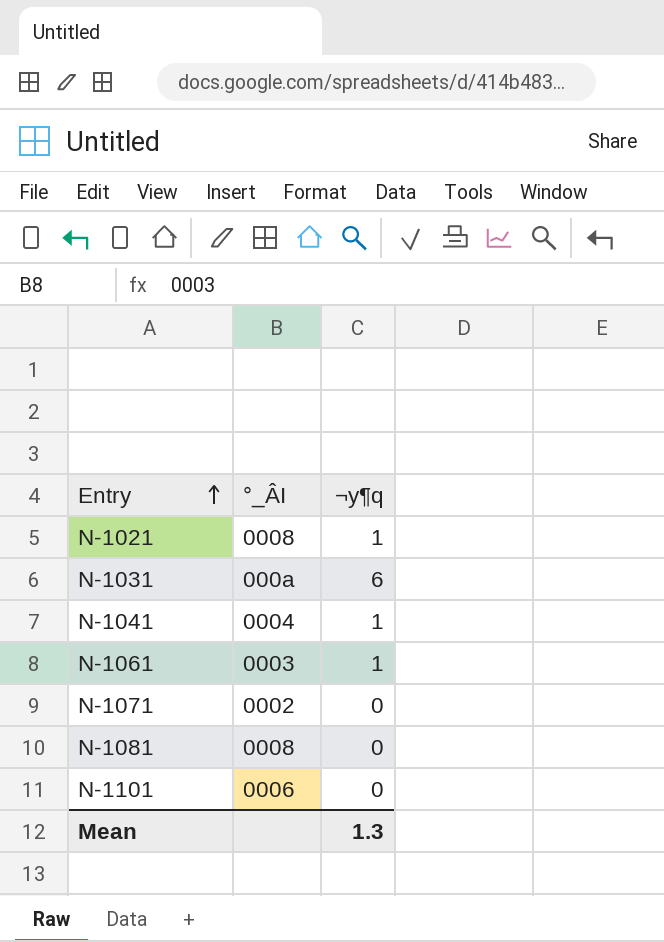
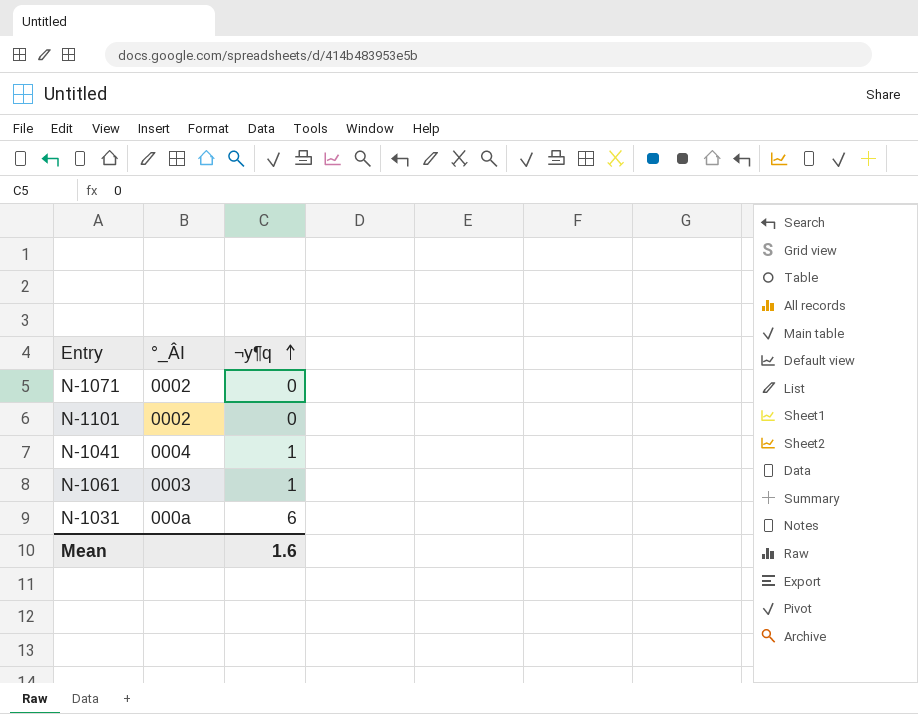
row order: Entry ascending -> ¬y¶q ascending
row N-1021: 0008 | 1 -> none
row N-1081: 0008 | 0 -> none
N-1101 | °_ÂI: 0006 -> 0002
Mean | ¬y¶q: 1.3 -> 1.6

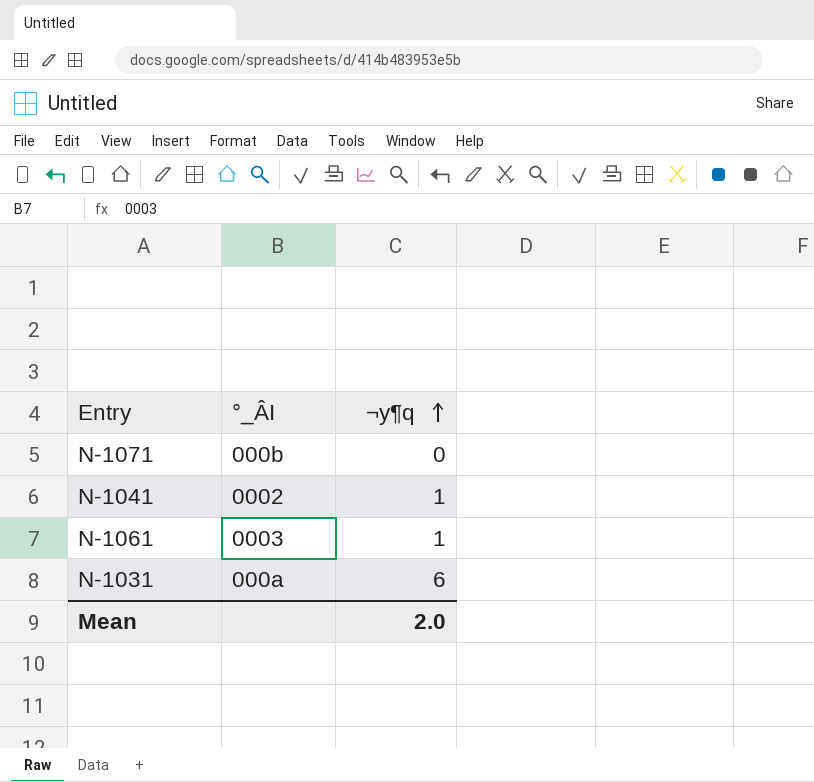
row N-1101: 0002 | 0 -> none
N-1071 | °_ÂI: 0002 -> 000b
N-1041 | °_ÂI: 0004 -> 0002
Mean | ¬y¶q: 1.6 -> 2.0

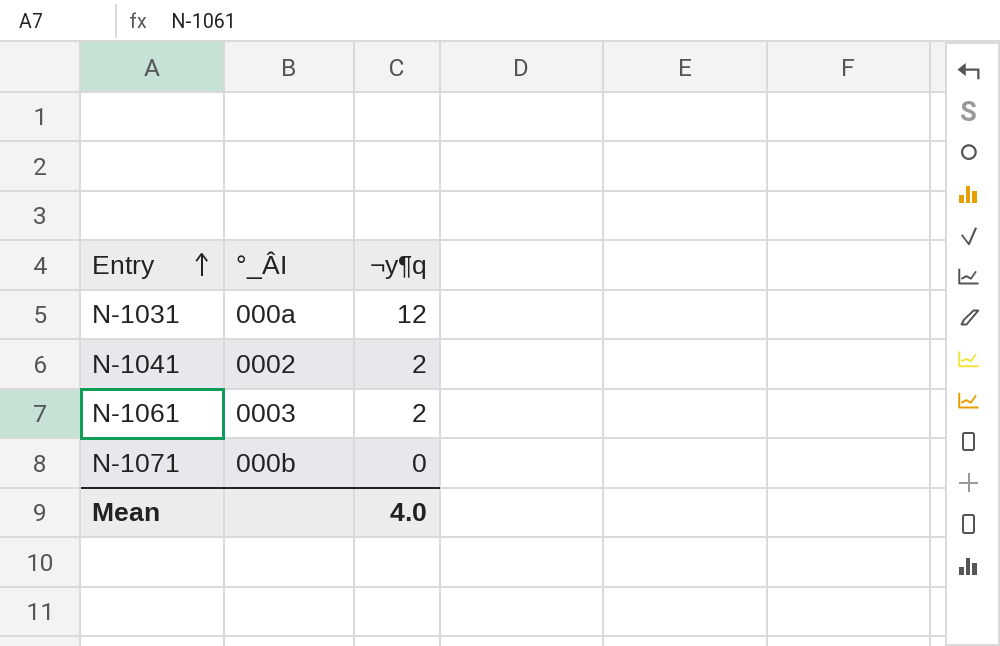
row order: ¬y¶q ascending -> Entry ascending
N-1031 | ¬y¶q: 6 -> 12
N-1041 | ¬y¶q: 1 -> 2
N-1061 | ¬y¶q: 1 -> 2
Mean | ¬y¶q: 2.0 -> 4.0

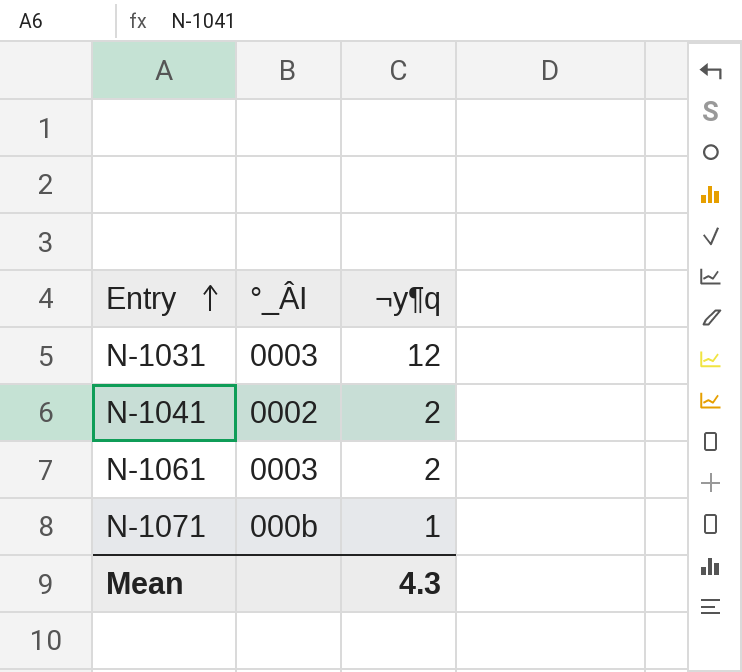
N-1031 | °_ÂI: 000a -> 0003
N-1071 | ¬y¶q: 0 -> 1
Mean | ¬y¶q: 4.0 -> 4.3

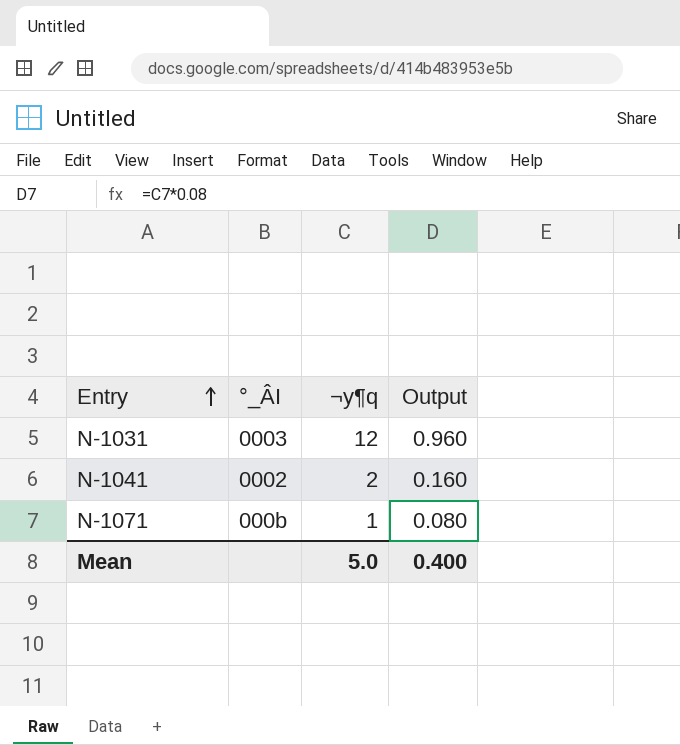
column Output | formula: none -> [¬y¶q] * 0.08
row N-1061: 0003 | 2 -> none
Mean | ¬y¶q: 4.3 -> 5.0

